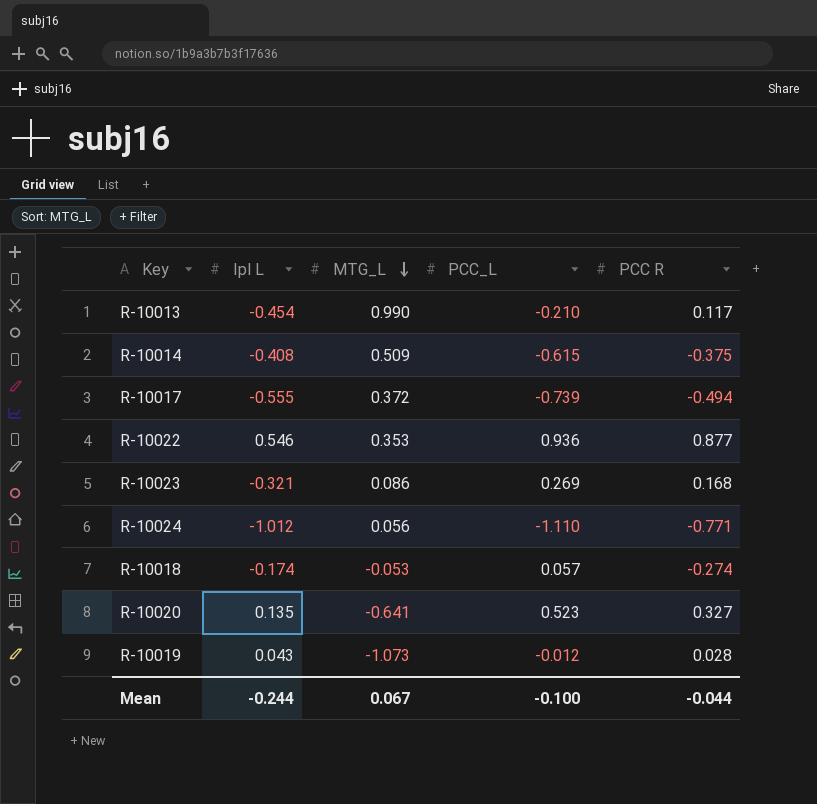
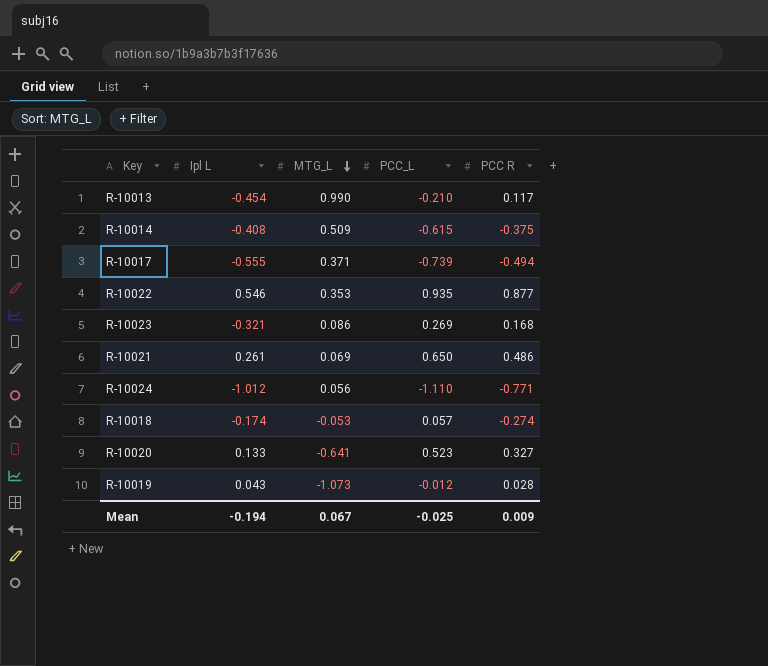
R-10017 | MTG_L: 0.372 -> 0.371
R-10022 | PCC_L: 0.936 -> 0.935
row R-10021: none -> 0.261 | 0.069 | 0.650 | 0.486
R-10020 | Ipl L: 0.135 -> 0.133
Mean | Ipl L: -0.244 -> -0.194
Mean | PCC_L: -0.100 -> -0.025
Mean | PCC R: -0.044 -> 0.009

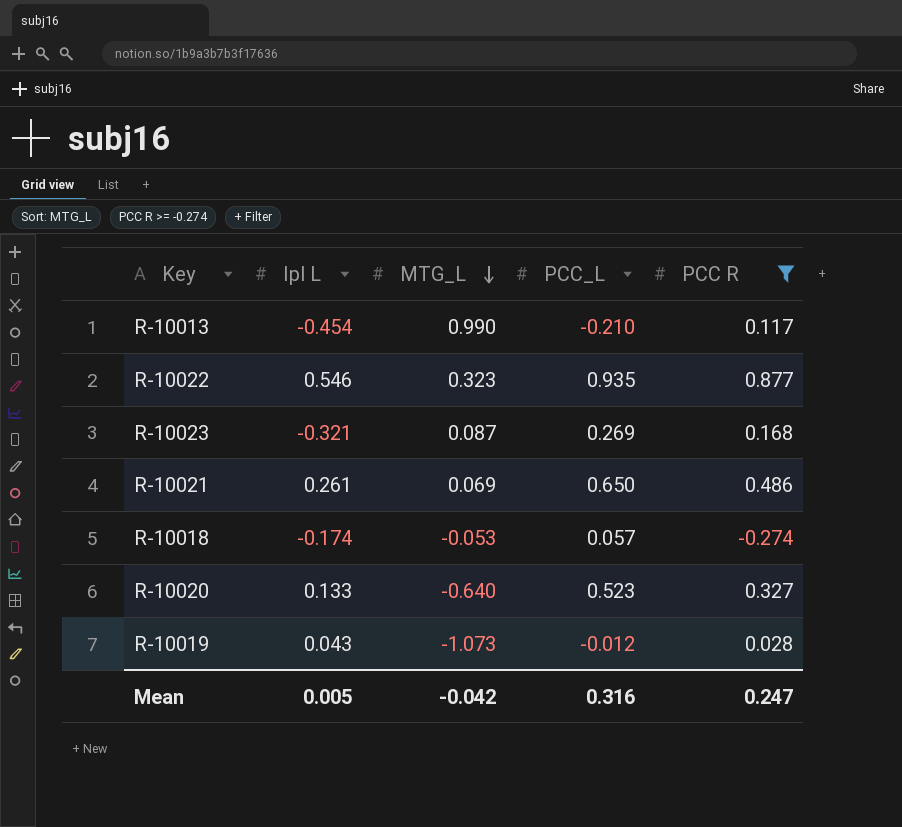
filter: none -> PCC R >= -0.274
R-10022 | MTG_L: 0.353 -> 0.323
R-10023 | MTG_L: 0.086 -> 0.087
R-10020 | MTG_L: -0.641 -> -0.640
Mean | Ipl L: -0.194 -> 0.005
Mean | MTG_L: 0.067 -> -0.042
Mean | PCC_L: -0.025 -> 0.316
Mean | PCC R: 0.009 -> 0.247

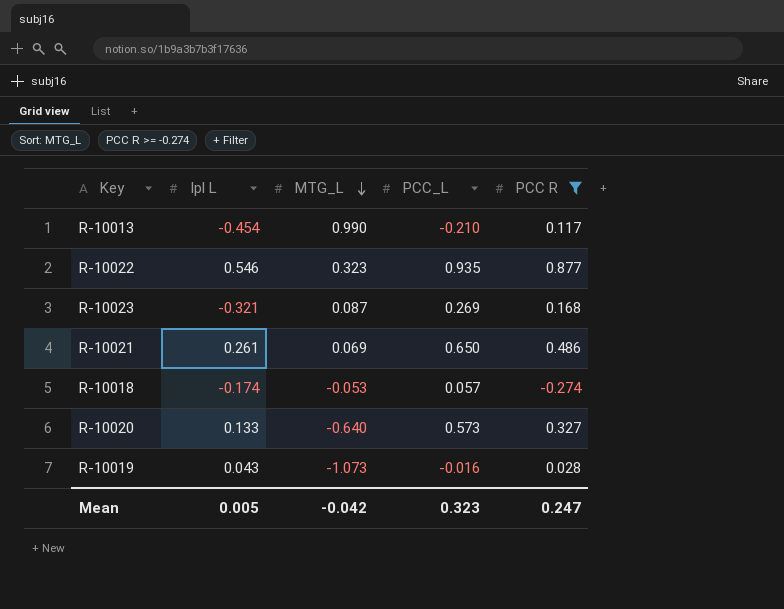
R-10020 | PCC_L: 0.523 -> 0.573
R-10019 | PCC_L: -0.012 -> -0.016
Mean | PCC_L: 0.316 -> 0.323

